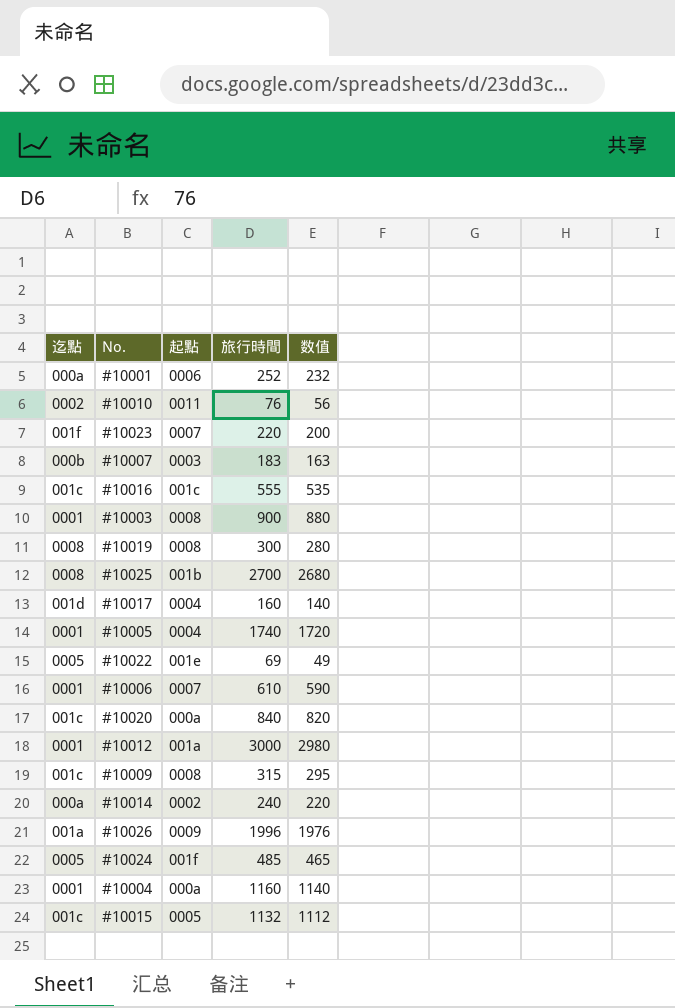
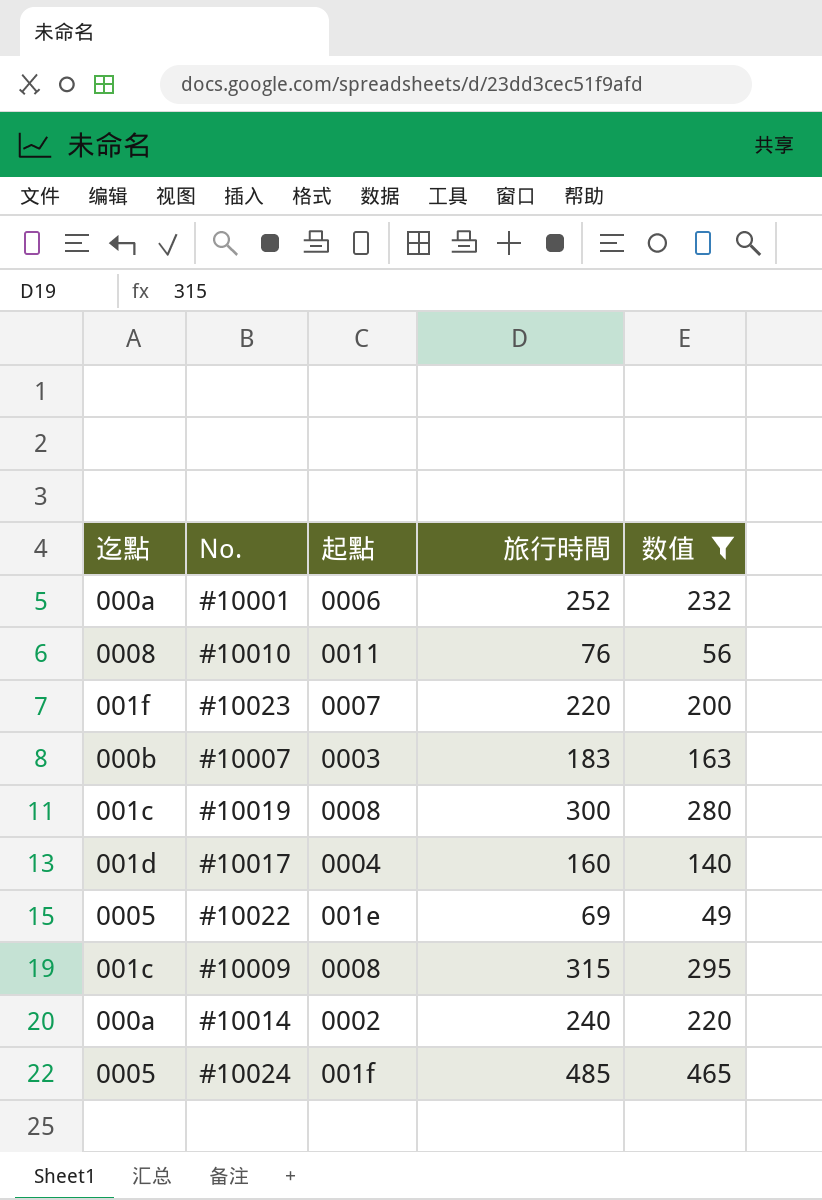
filter: none -> 数值 <= 465
#10010 | 迄點: 0002 -> 0008
#10019 | 迄點: 0008 -> 001c

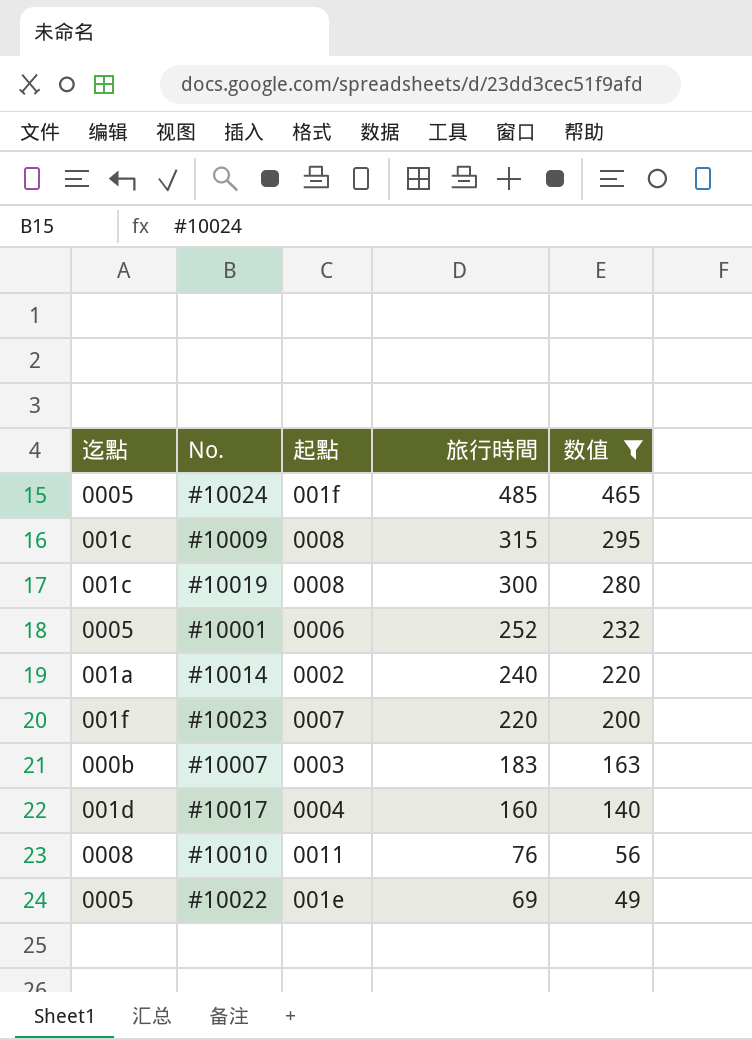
row order: none -> 旅行時間 descending
#10001 | 迄點: 000a -> 0005
#10014 | 迄點: 000a -> 001a

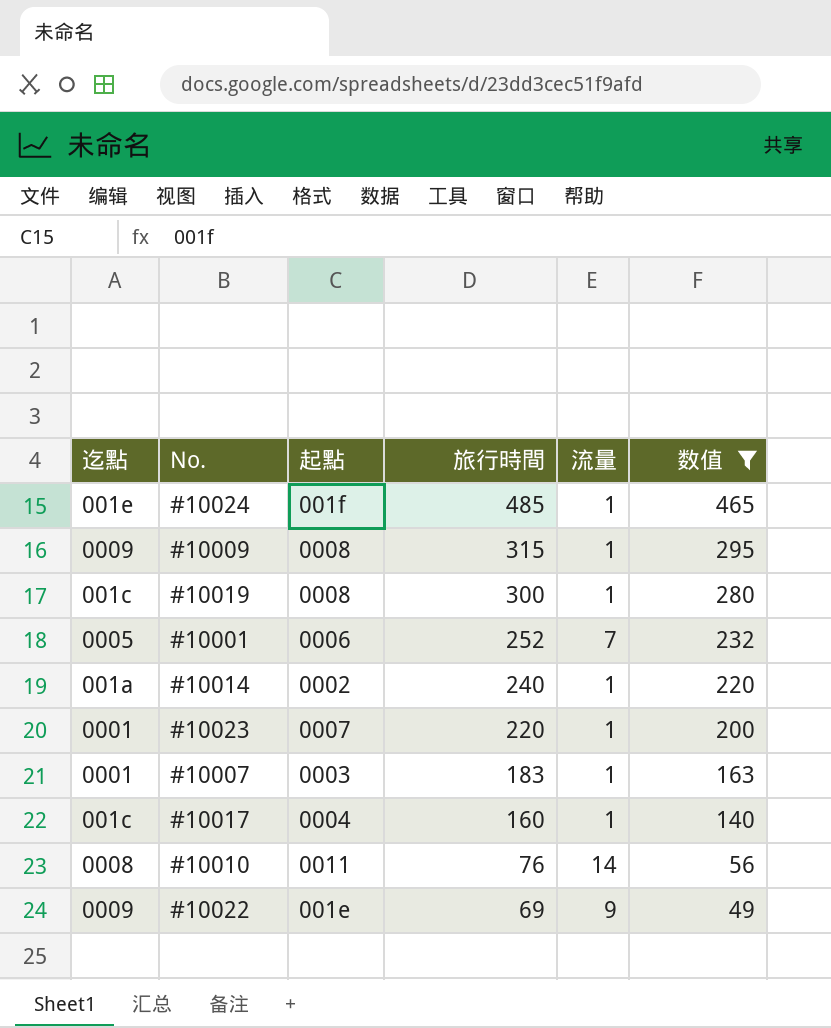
column 流量 | position: none -> 5
#10024 | 迄點: 0005 -> 001e
#10009 | 迄點: 001c -> 0009
#10023 | 迄點: 001f -> 0001
#10007 | 迄點: 000b -> 0001
#10017 | 迄點: 001d -> 001c
#10022 | 迄點: 0005 -> 0009

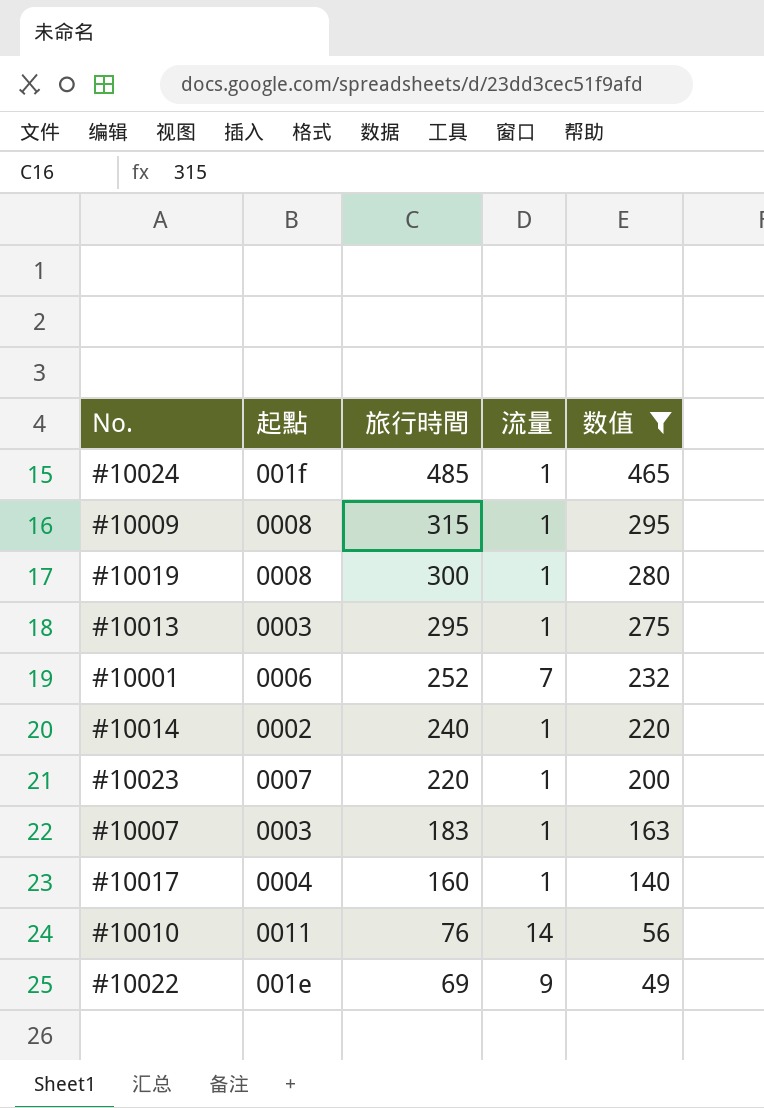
column 迄點 | position: 1 -> none
row #10013: none -> 0003 | 295 | 1 | 275

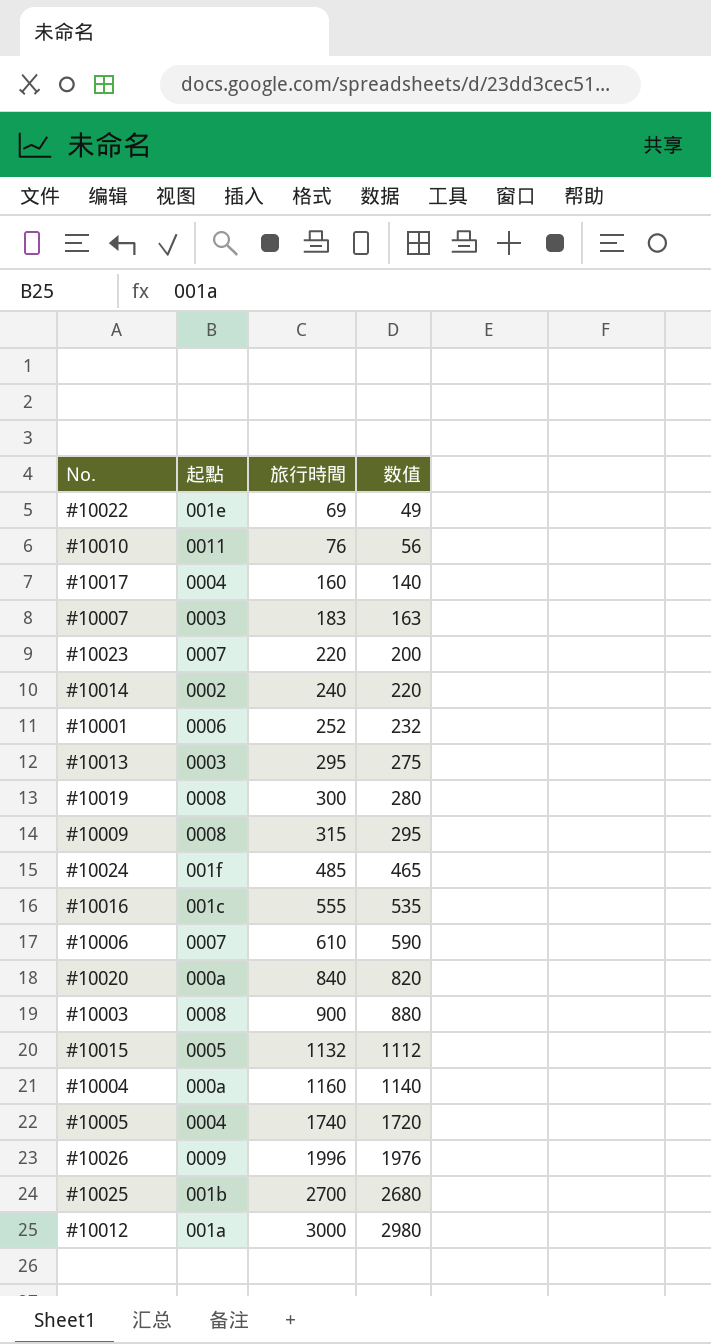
filter: 数值 <= 465 -> none
row order: 旅行時間 descending -> 旅行時間 ascending
column 流量 | position: 4 -> none

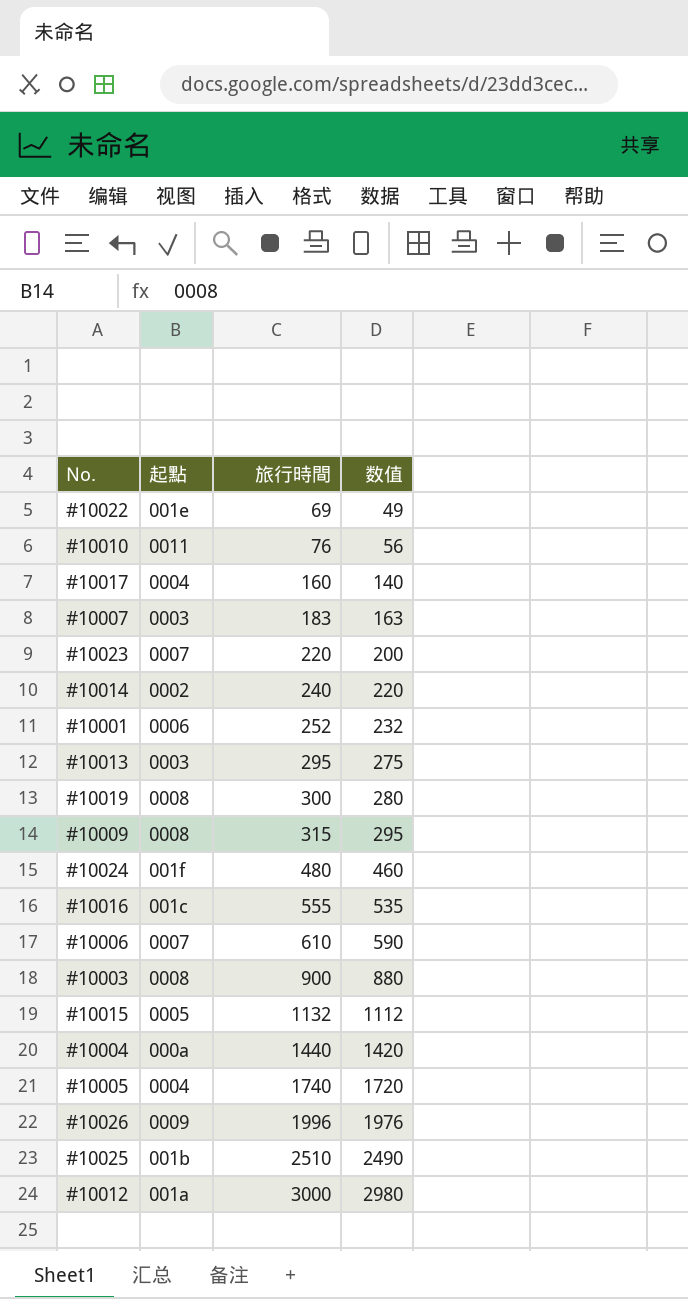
row #10020: 000a | 840 | 820 -> none
#10024 | 旅行時間: 485 -> 480
#10024 | 数值: 465 -> 460
#10004 | 旅行時間: 1160 -> 1440
#10004 | 数值: 1140 -> 1420
#10025 | 旅行時間: 2700 -> 2510
#10025 | 数值: 2680 -> 2490

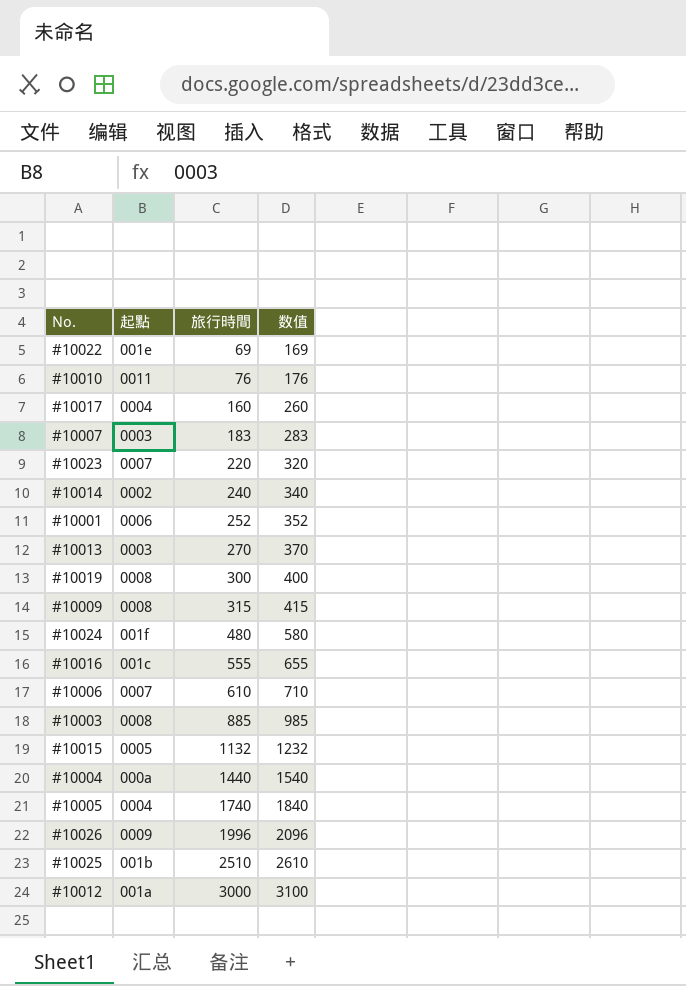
column 数值 | formula: [旅行時間] - 20 -> [旅行時間] + 100
#10013 | 旅行時間: 295 -> 270
#10003 | 旅行時間: 900 -> 885

